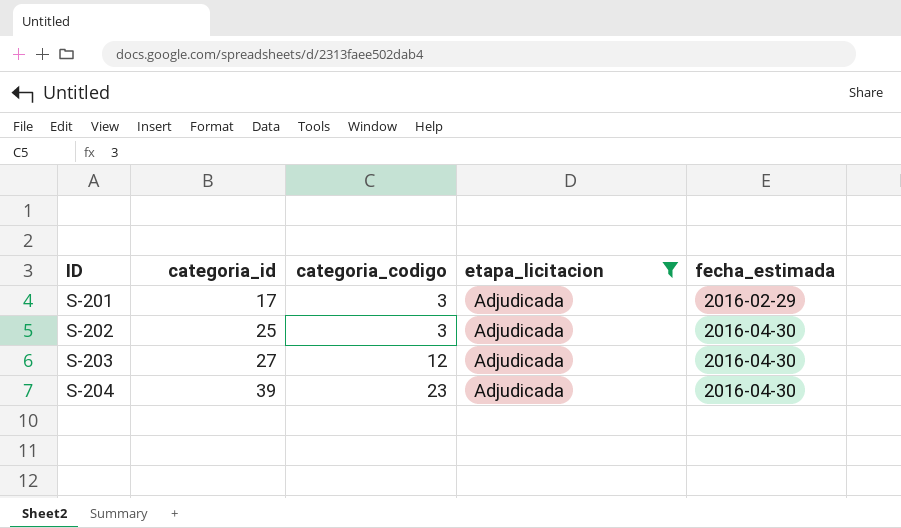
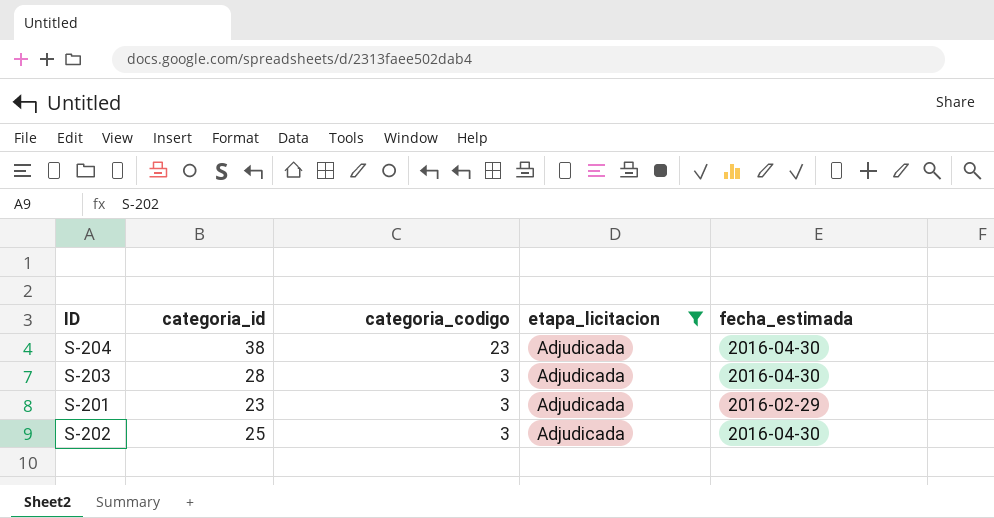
row order: ID ascending -> categoria_codigo descending
S-204 | categoria_id: 39 -> 38
S-203 | categoria_id: 27 -> 28
S-203 | categoria_codigo: 12 -> 3
S-201 | categoria_id: 17 -> 23

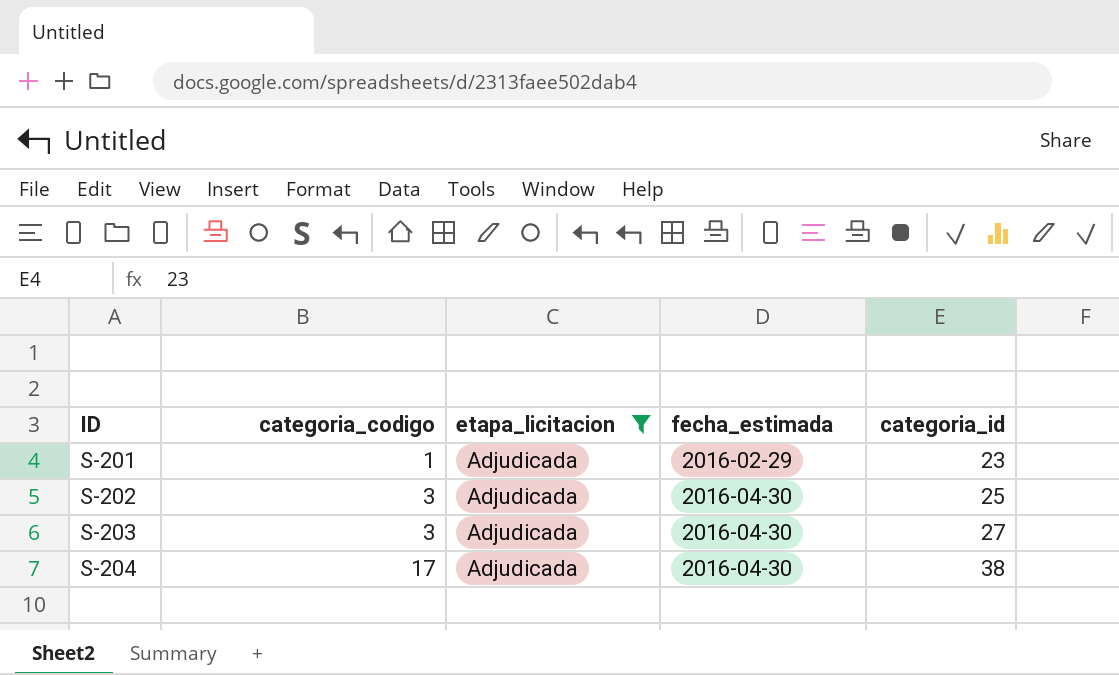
row order: categoria_codigo descending -> ID ascending
column categoria_id | position: 2 -> 5
S-201 | categoria_codigo: 3 -> 1
S-203 | categoria_id: 28 -> 27
S-204 | categoria_codigo: 23 -> 17

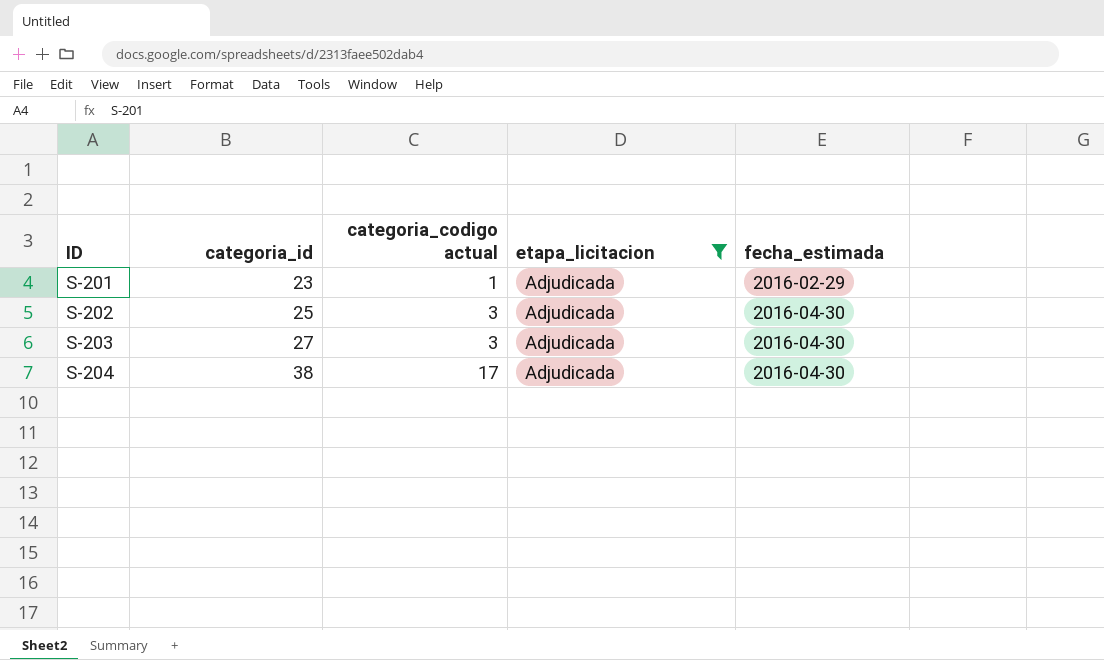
column categoria_id | position: 5 -> 2
column name: categoria_codigo -> categoria_codigo actual

